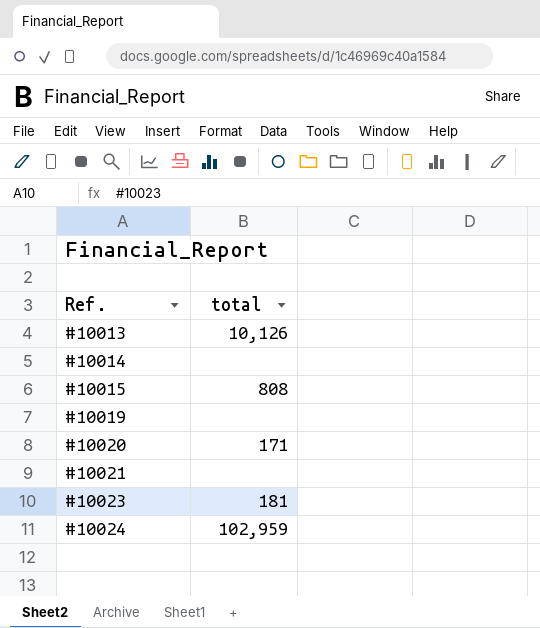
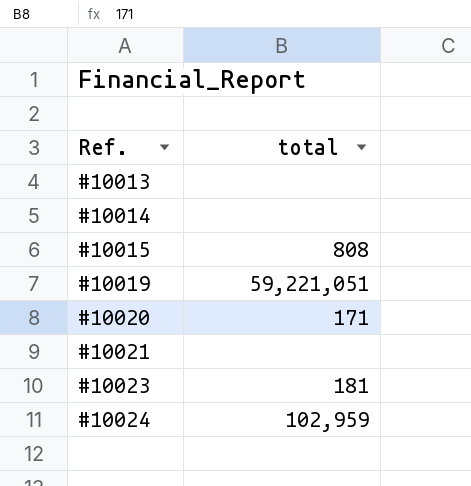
#10013 | total: 10,126 -> none
#10019 | total: none -> 59,221,051

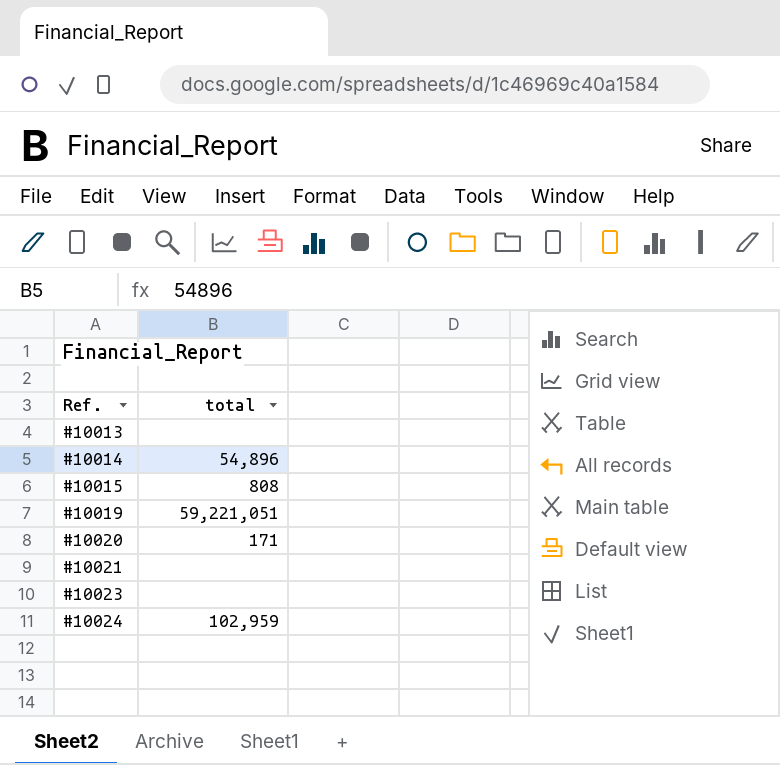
#10014 | total: none -> 54,896
#10023 | total: 181 -> none

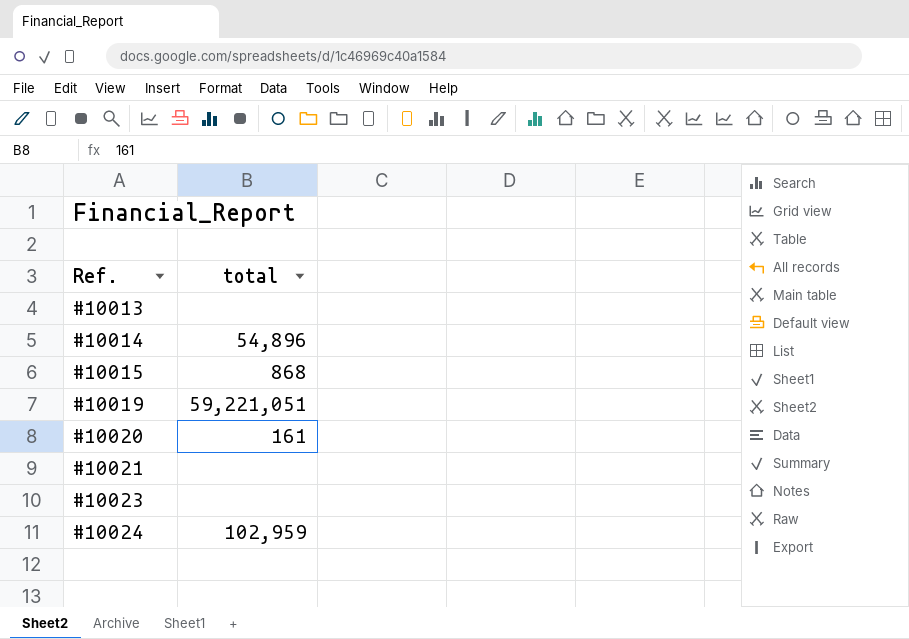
#10015 | total: 808 -> 868
#10020 | total: 171 -> 161

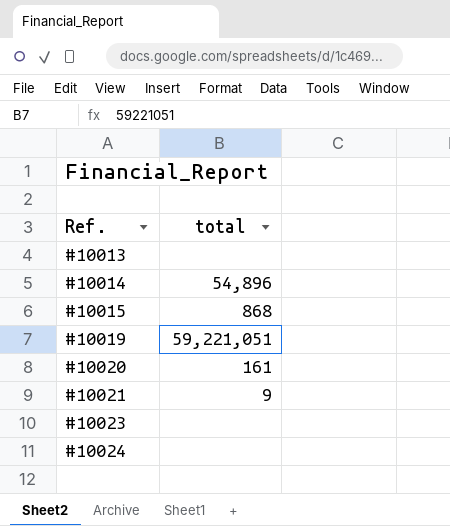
#10021 | total: none -> 9
#10024 | total: 102,959 -> none

